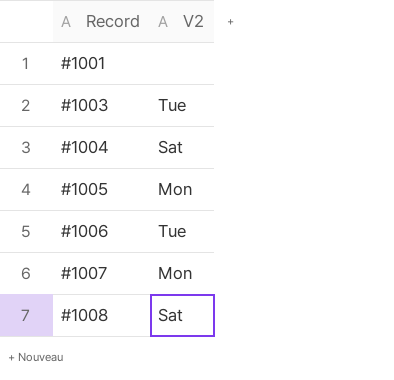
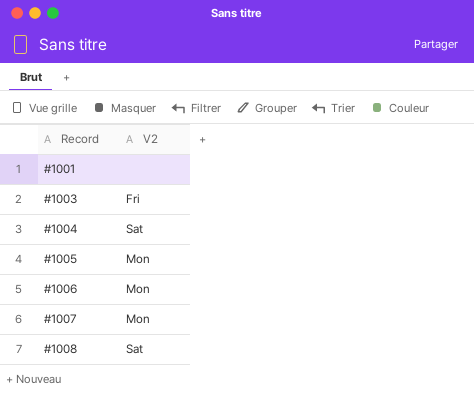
#1003 | V2: Tue -> Fri
#1006 | V2: Tue -> Mon

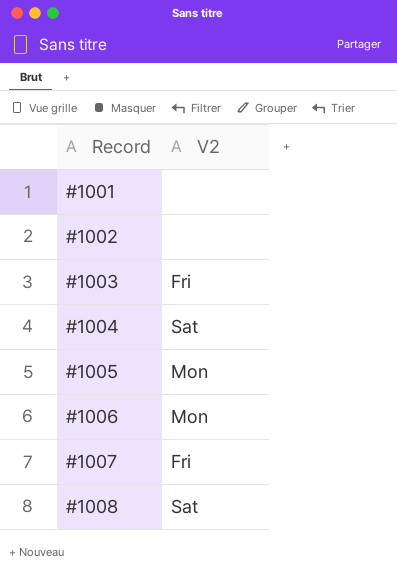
row #1002: none -> none
#1007 | V2: Mon -> Fri

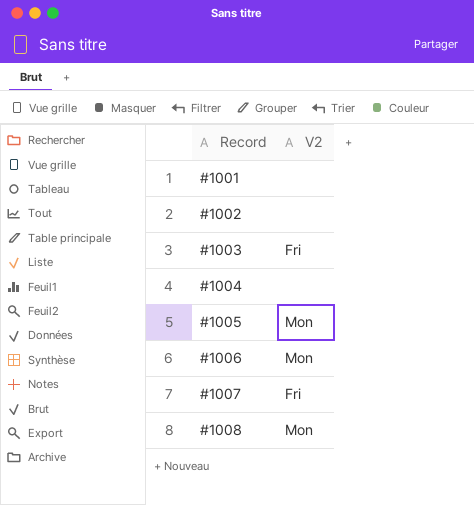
#1004 | V2: Sat -> none
#1008 | V2: Sat -> Mon

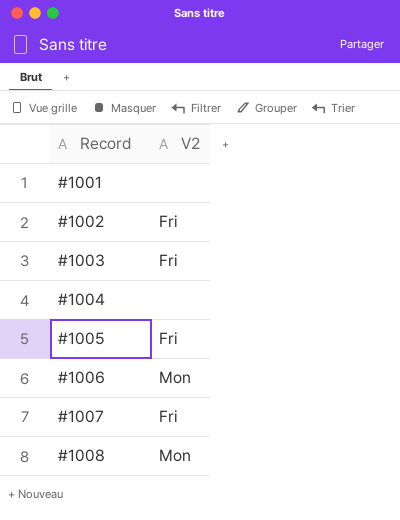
#1002 | V2: none -> Fri
#1005 | V2: Mon -> Fri

